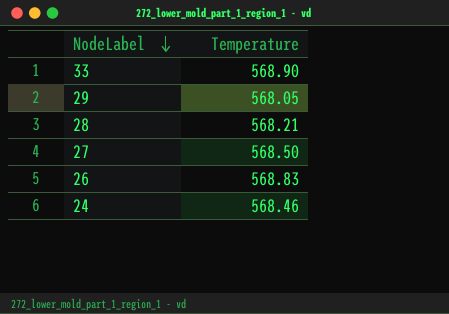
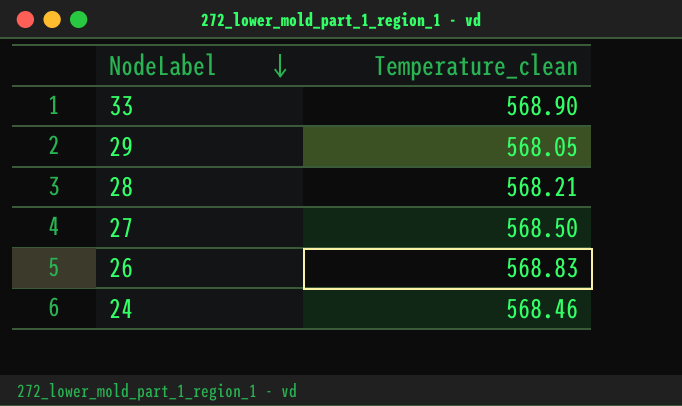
column name: Temperature -> Temperature_clean

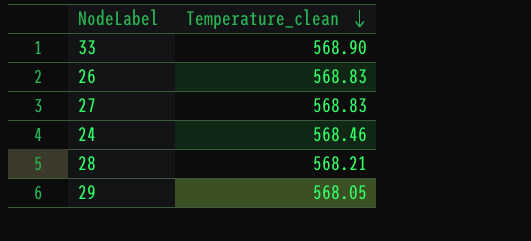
row order: NodeLabel descending -> Temperature_clean descending
27 | Temperature_clean: 568.50 -> 568.83

